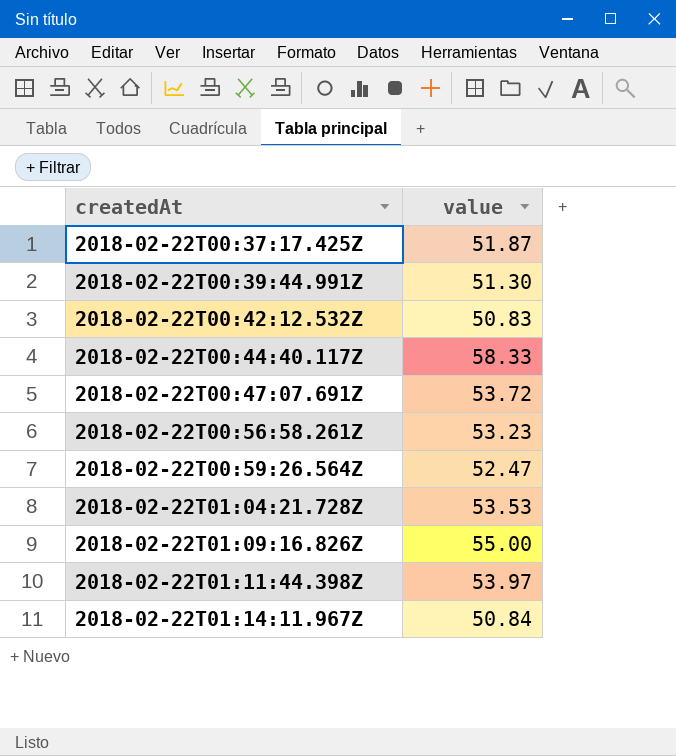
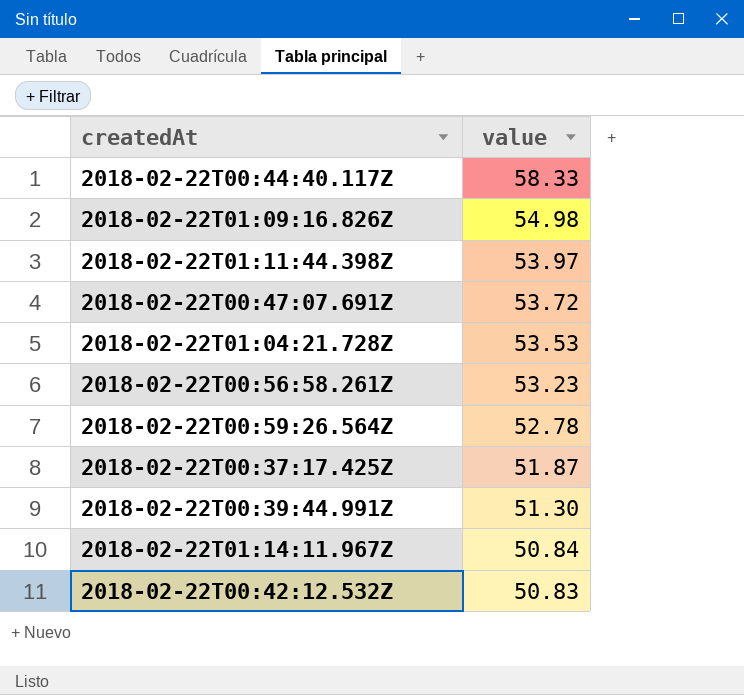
row order: createdAt ascending -> value descending
2018-02-22T01:09:16.826Z | value: 55.00 -> 54.98
2018-02-22T00:59:26.564Z | value: 52.47 -> 52.78

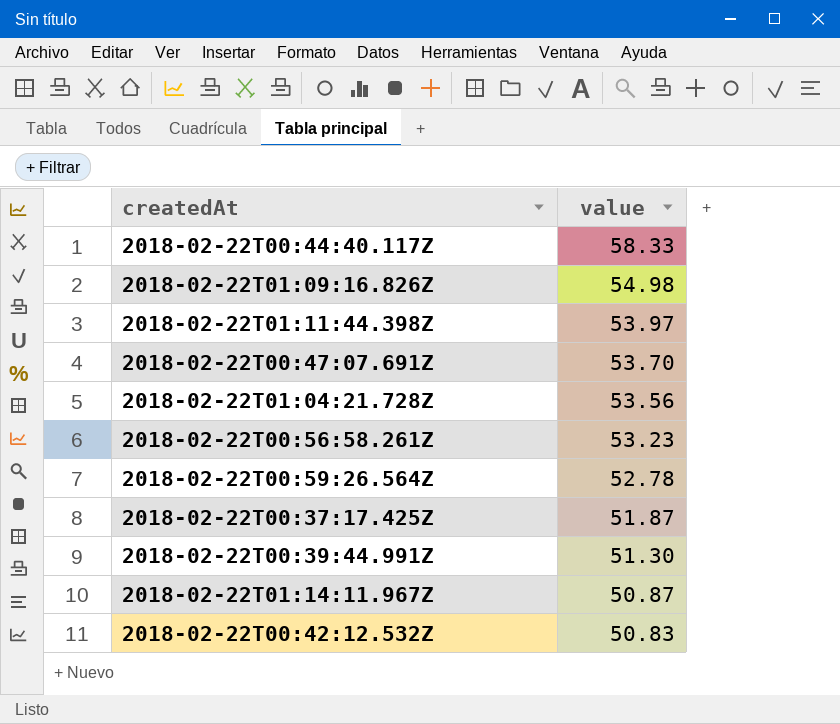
2018-02-22T00:47:07.691Z | value: 53.72 -> 53.70
2018-02-22T01:04:21.728Z | value: 53.53 -> 53.56
2018-02-22T01:14:11.967Z | value: 50.84 -> 50.87

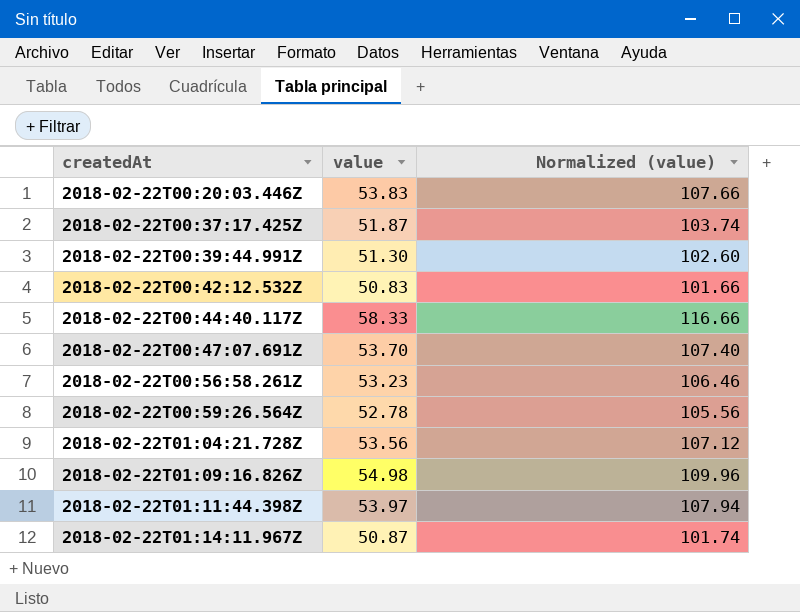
row order: value descending -> createdAt ascending
column Normalized (value) | formula: none -> [value] * 2
row 2018-02-22T00:20:03.446Z: none -> 53.83 | 107.66

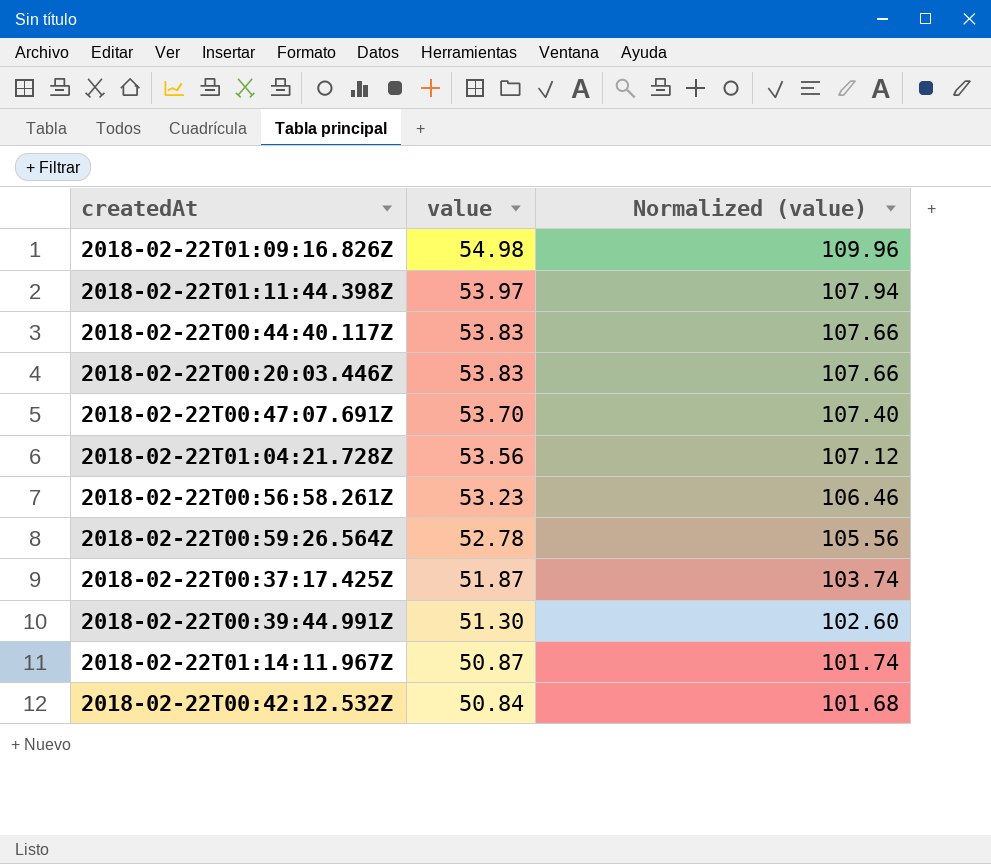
row order: createdAt ascending -> value descending
2018-02-22T00:44:40.117Z | value: 58.33 -> 53.83
2018-02-22T00:44:40.117Z | Normalized (value): 116.66 -> 107.66
2018-02-22T00:42:12.532Z | value: 50.83 -> 50.84
2018-02-22T00:42:12.532Z | Normalized (value): 101.66 -> 101.68

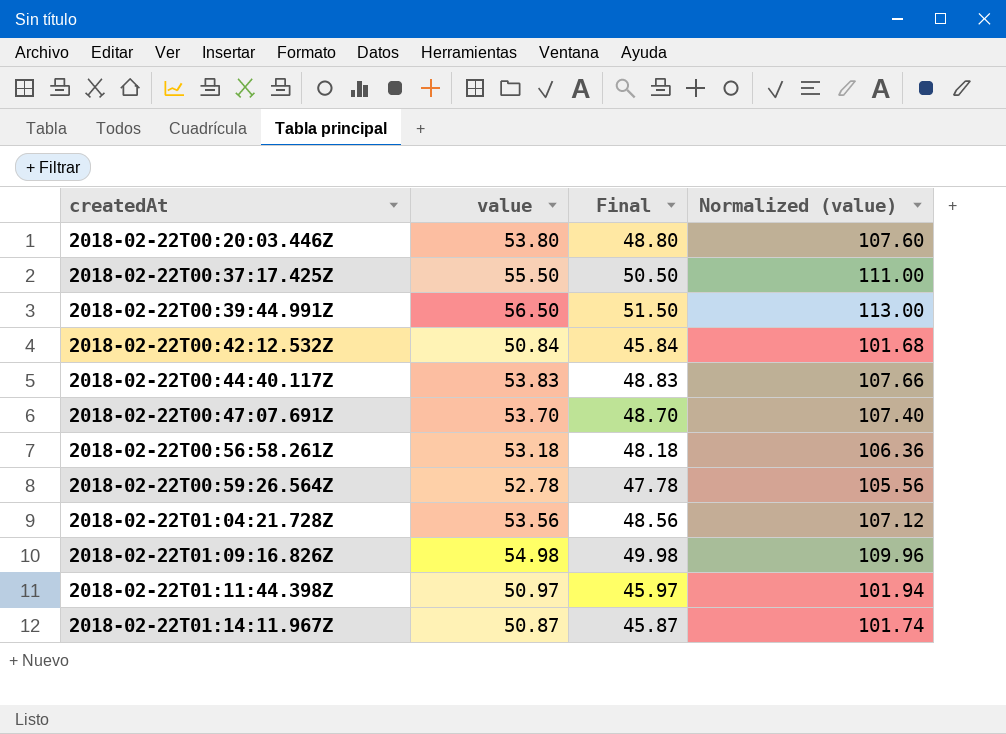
row order: value descending -> createdAt ascending
column Final | formula: none -> [value] - 5
2018-02-22T00:20:03.446Z | value: 53.83 -> 53.80
2018-02-22T00:20:03.446Z | Normalized (value): 107.66 -> 107.60
2018-02-22T00:37:17.425Z | value: 51.87 -> 55.50
2018-02-22T00:37:17.425Z | Normalized (value): 103.74 -> 111.00
2018-02-22T00:39:44.991Z | value: 51.30 -> 56.50
2018-02-22T00:39:44.991Z | Normalized (value): 102.60 -> 113.00
2018-02-22T00:56:58.261Z | value: 53.23 -> 53.18
2018-02-22T00:56:58.261Z | Normalized (value): 106.46 -> 106.36
2018-02-22T01:11:44.398Z | value: 53.97 -> 50.97
2018-02-22T01:11:44.398Z | Normalized (value): 107.94 -> 101.94

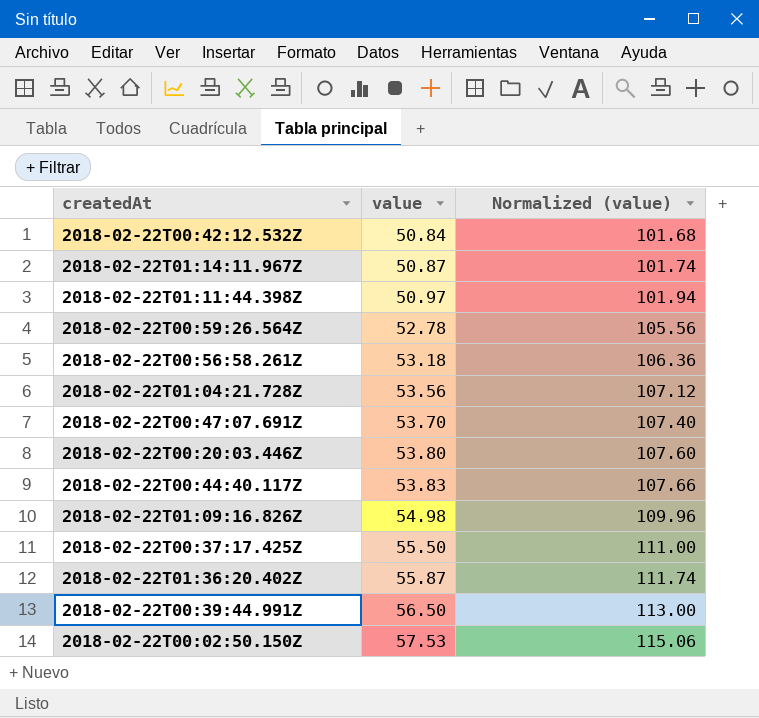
row order: createdAt ascending -> value ascending
column Final | formula: [value] - 5 -> none
row 2018-02-22T01:36:20.402Z: none -> 55.87 | 111.74
row 2018-02-22T00:02:50.150Z: none -> 57.53 | 115.06

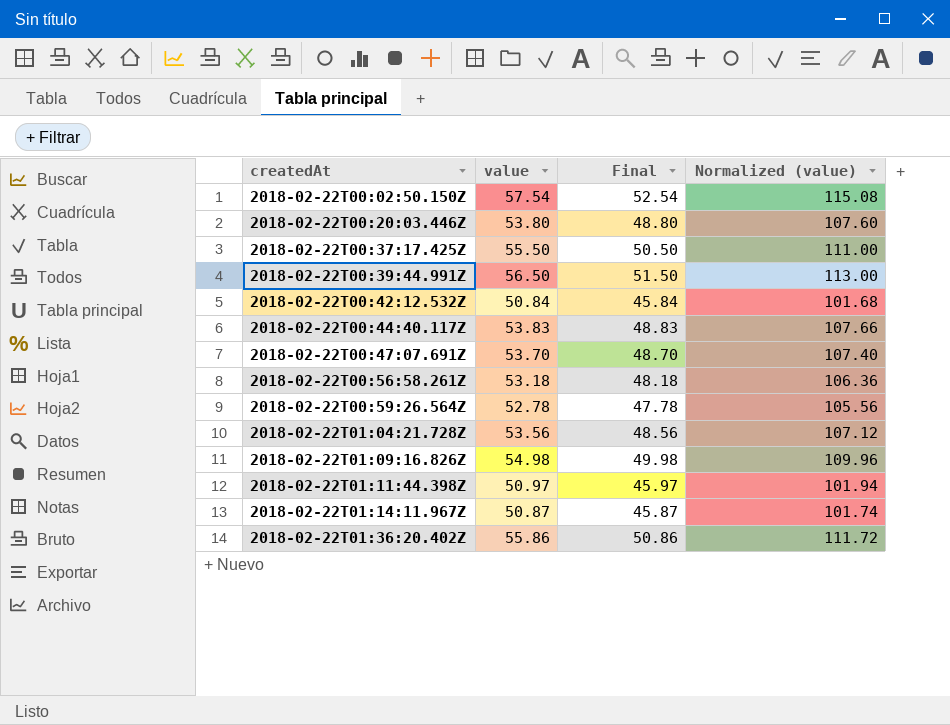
row order: value ascending -> createdAt ascending
column Final | formula: none -> [value] - 5
2018-02-22T00:02:50.150Z | value: 57.53 -> 57.54
2018-02-22T00:02:50.150Z | Normalized (value): 115.06 -> 115.08
2018-02-22T01:36:20.402Z | value: 55.87 -> 55.86
2018-02-22T01:36:20.402Z | Normalized (value): 111.74 -> 111.72

